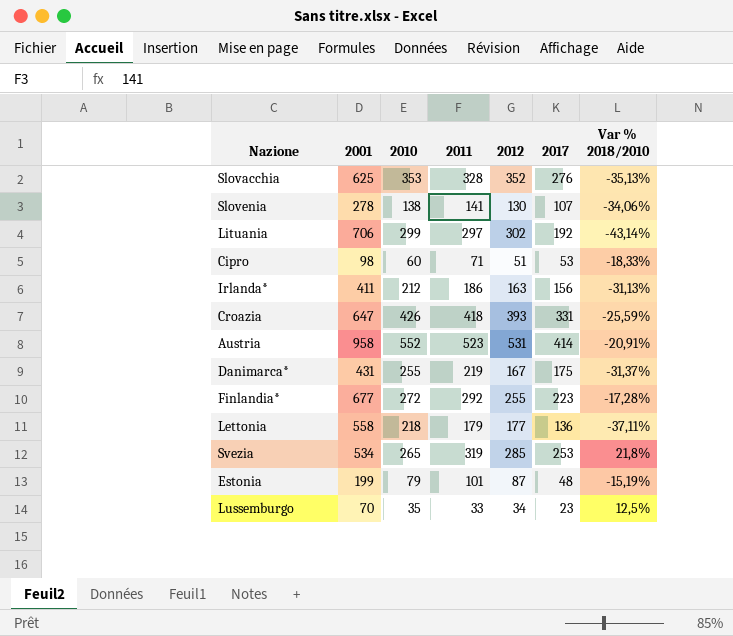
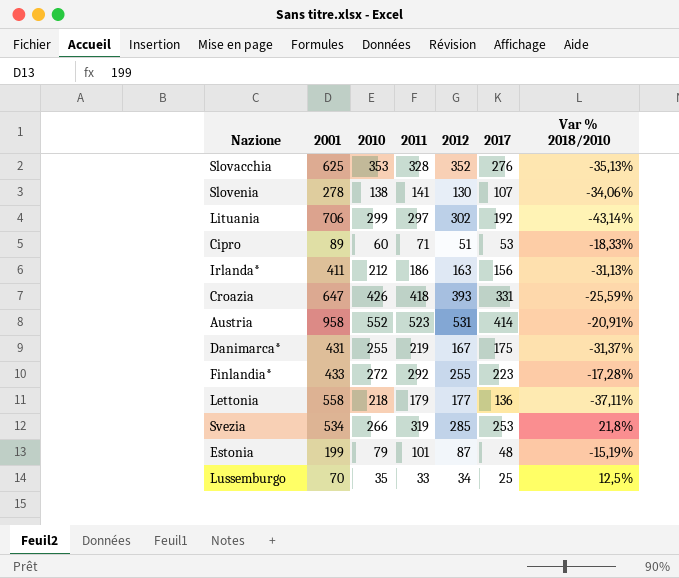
Cipro | 2001: 98 -> 89
Finlandia* | 2001: 677 -> 433
Svezia | 2010: 265 -> 266
Lussemburgo | 2017: 23 -> 25

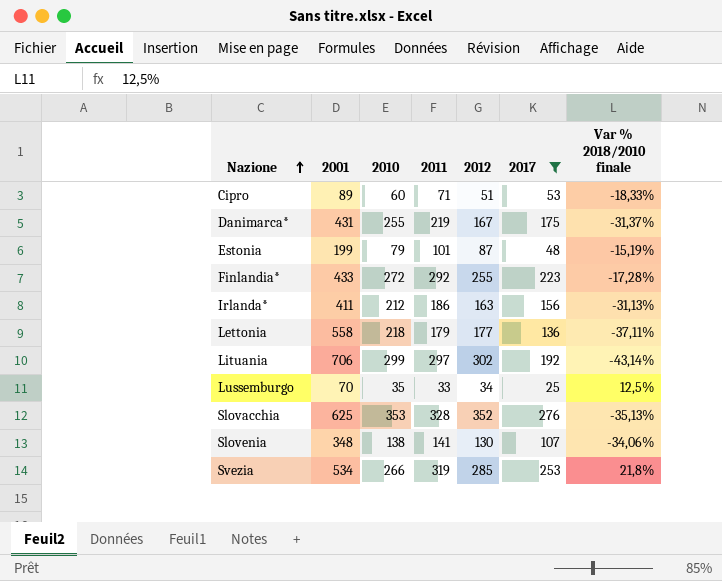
filter: none -> 2017 <= 276
row order: none -> Nazione ascending
column name: Var % 2018/2010 -> Var % 2018/2010 finale
Slovenia | 2001: 278 -> 348

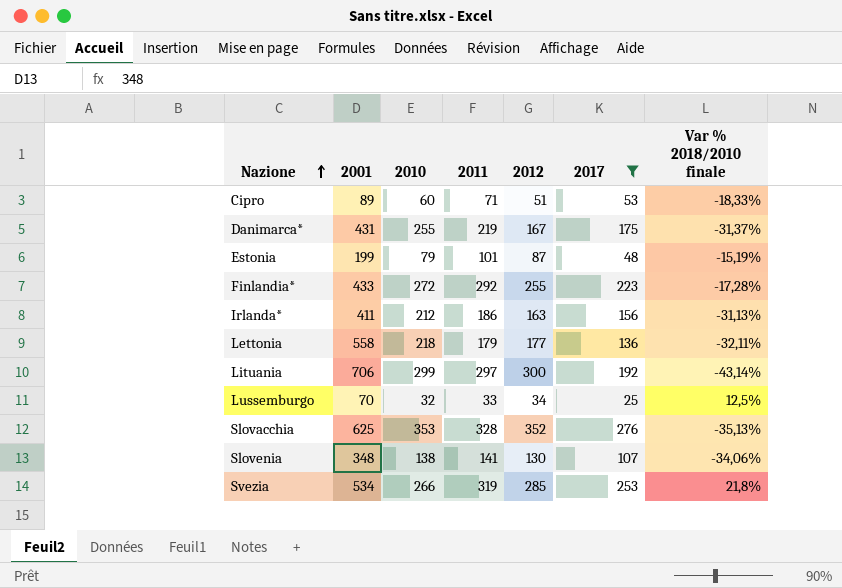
Lettonia | Var % 2018/2010 finale: -37,11% -> -32,11%
Lituania | 2012: 302 -> 300
Lussemburgo | 2010: 35 -> 32

